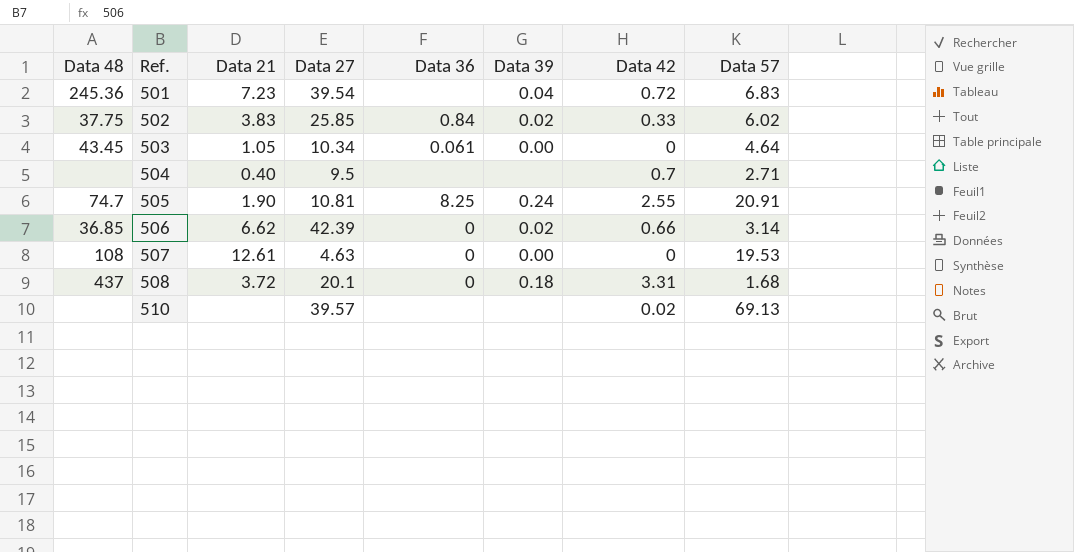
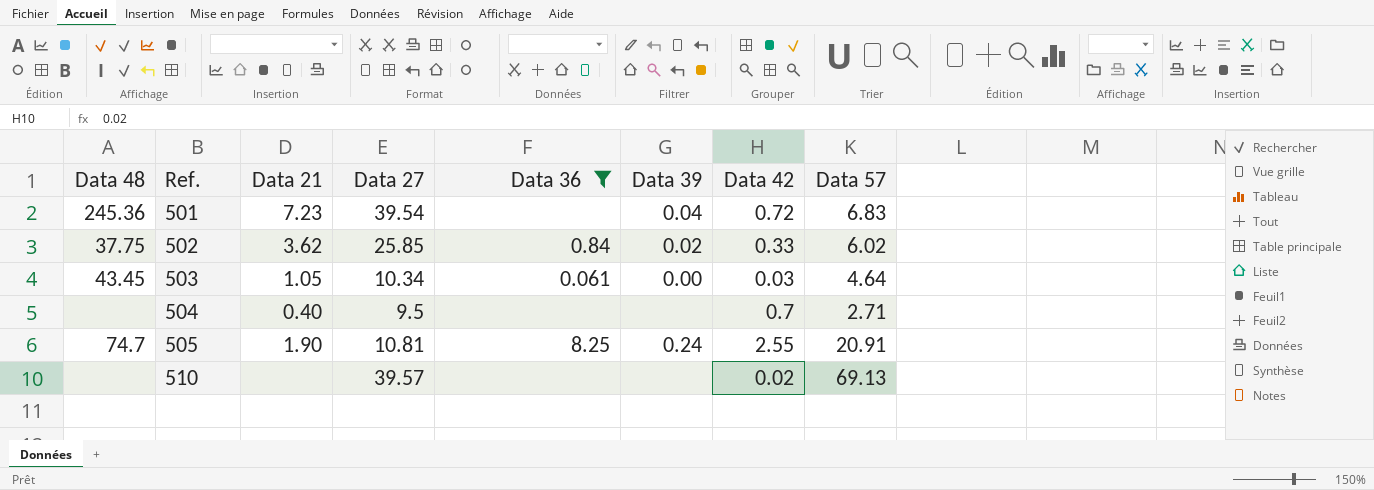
filter: none -> Data 36 != 0
502 | Data 21: 3.83 -> 3.62
503 | Data 42: 0 -> 0.03

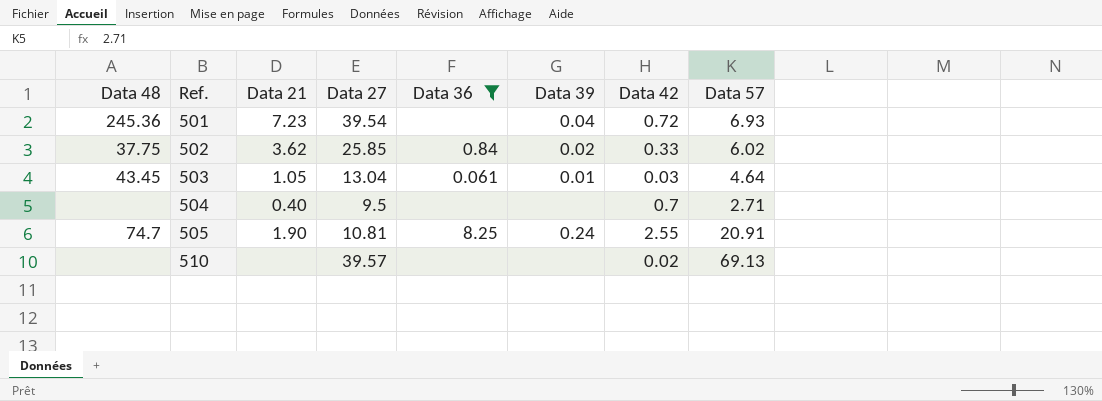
501 | Data 57: 6.83 -> 6.93
503 | Data 27: 10.34 -> 13.04
503 | Data 39: 0.00 -> 0.01

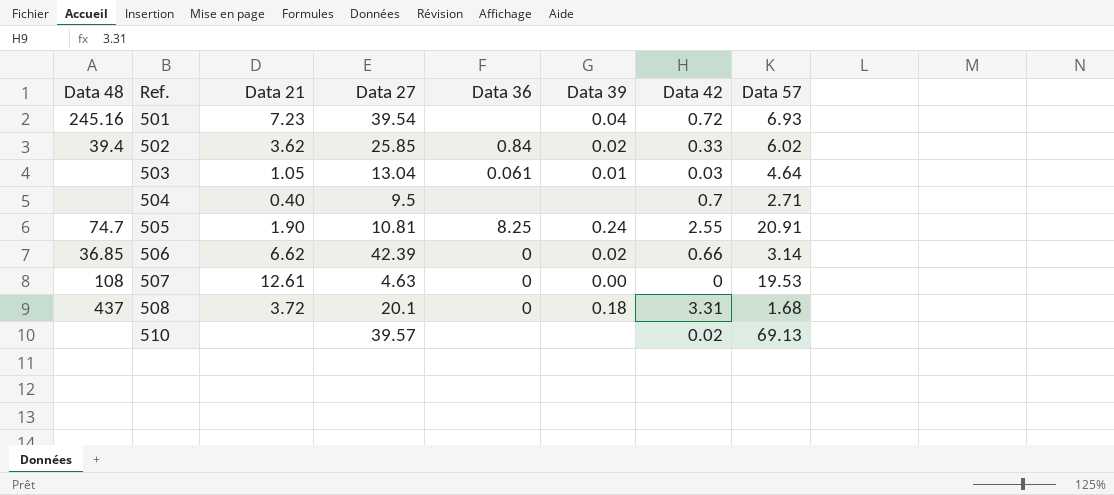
filter: Data 36 != 0 -> none
501 | Data 48: 245.36 -> 245.16
502 | Data 48: 37.75 -> 39.4
503 | Data 48: 43.45 -> none

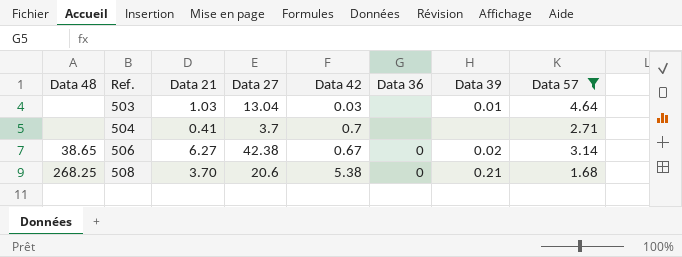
filter: none -> Data 57 <= 4.64
column Data 42 | position: 7 -> 5
503 | Data 21: 1.05 -> 1.03
503 | Data 36: 0.061 -> none
504 | Data 21: 0.40 -> 0.41
504 | Data 27: 9.5 -> 3.7
506 | Data 48: 36.85 -> 38.65
506 | Data 21: 6.62 -> 6.27
506 | Data 27: 42.39 -> 42.38
506 | Data 42: 0.66 -> 0.67
508 | Data 48: 437 -> 268.25
508 | Data 21: 3.72 -> 3.70
508 | Data 27: 20.1 -> 20.6
508 | Data 42: 3.31 -> 5.38
508 | Data 39: 0.18 -> 0.21

